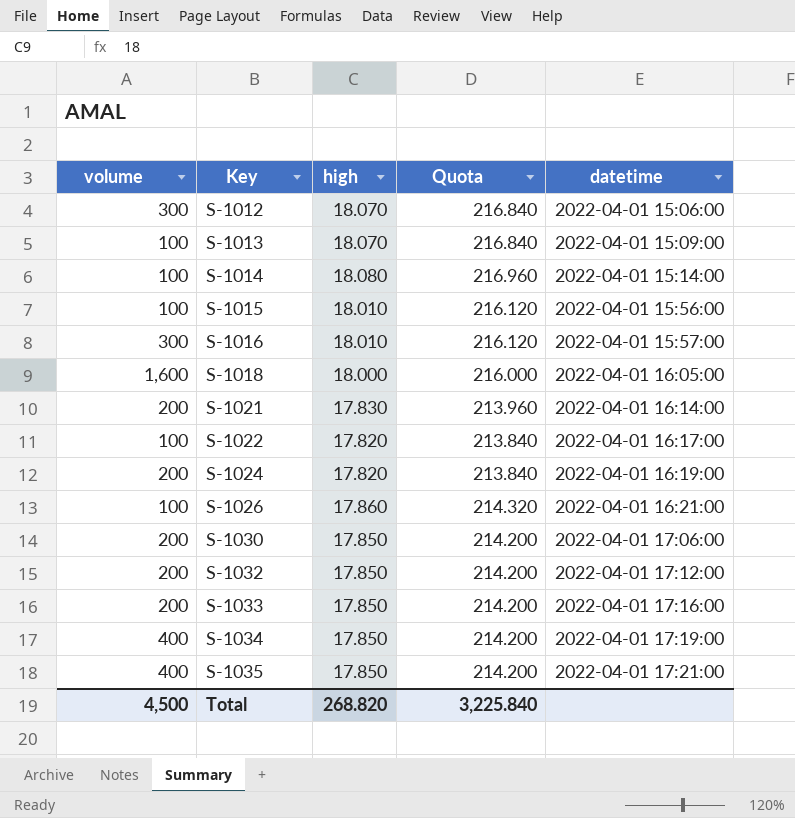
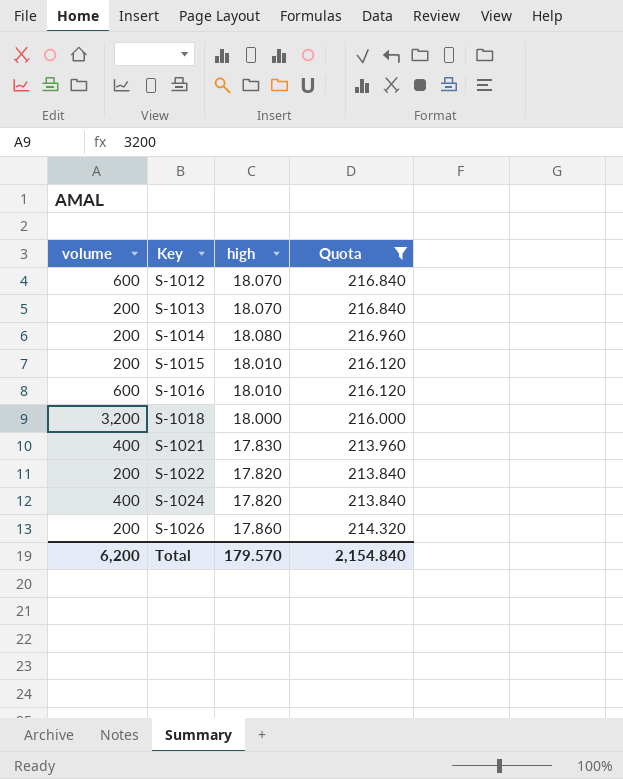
filter: none -> Quota != 214.200
column datetime | position: 5 -> none
S-1012 | volume: 300 -> 600
S-1013 | volume: 100 -> 200
S-1014 | volume: 100 -> 200
S-1015 | volume: 100 -> 200
S-1016 | volume: 300 -> 600
S-1018 | volume: 1,600 -> 3,200
S-1021 | volume: 200 -> 400
S-1022 | volume: 100 -> 200
S-1024 | volume: 200 -> 400
S-1026 | volume: 100 -> 200
Total | volume: 4,500 -> 6,200
Total | high: 268.820 -> 179.570
Total | Quota: 3,225.840 -> 2,154.840

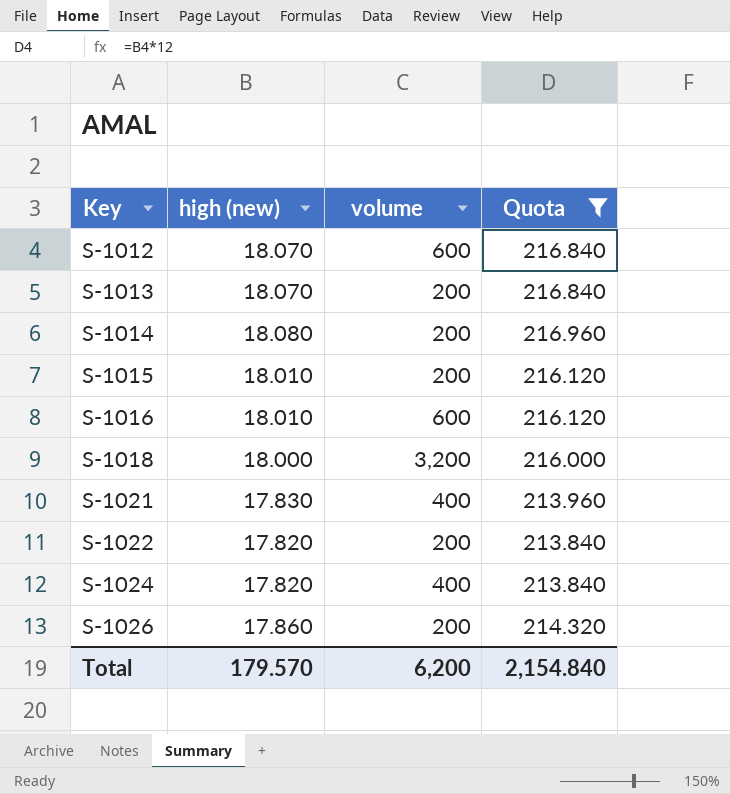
column name: high -> high (new)
column volume | position: 1 -> 3

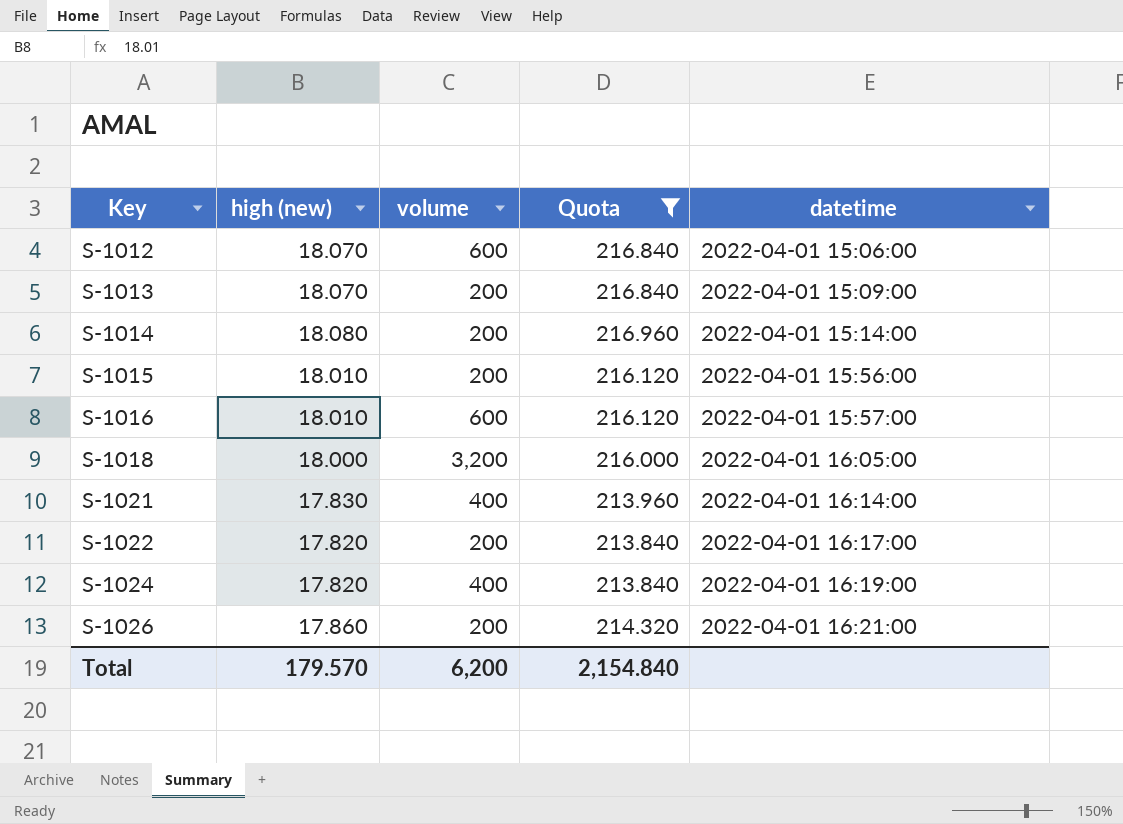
column datetime | position: none -> 5

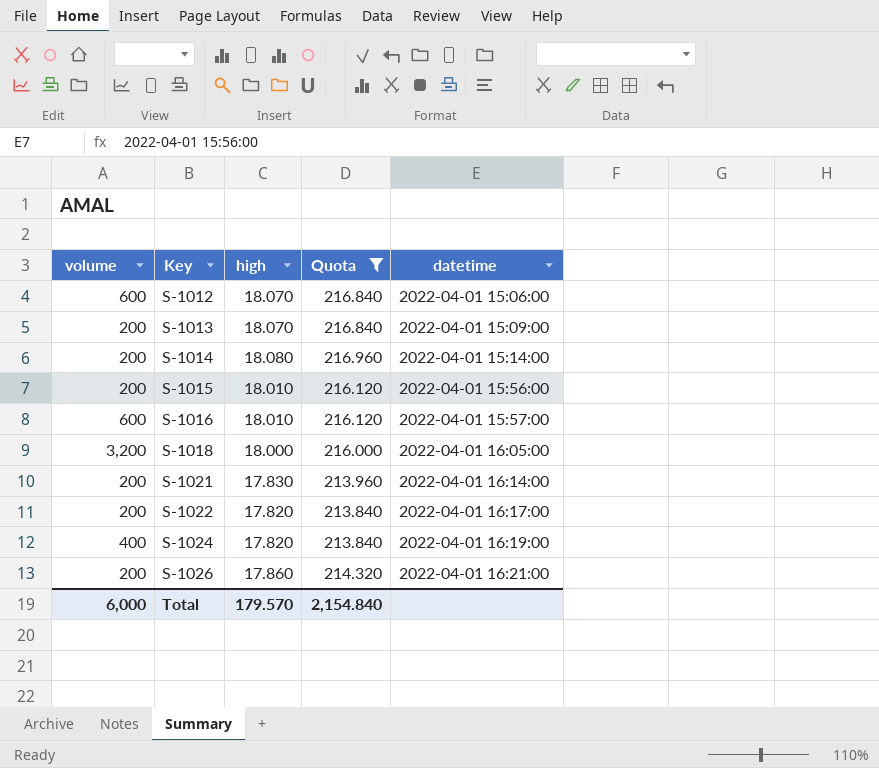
column volume | position: 3 -> 1
column name: high (new) -> high
S-1021 | volume: 400 -> 200
Total | volume: 6,200 -> 6,000

